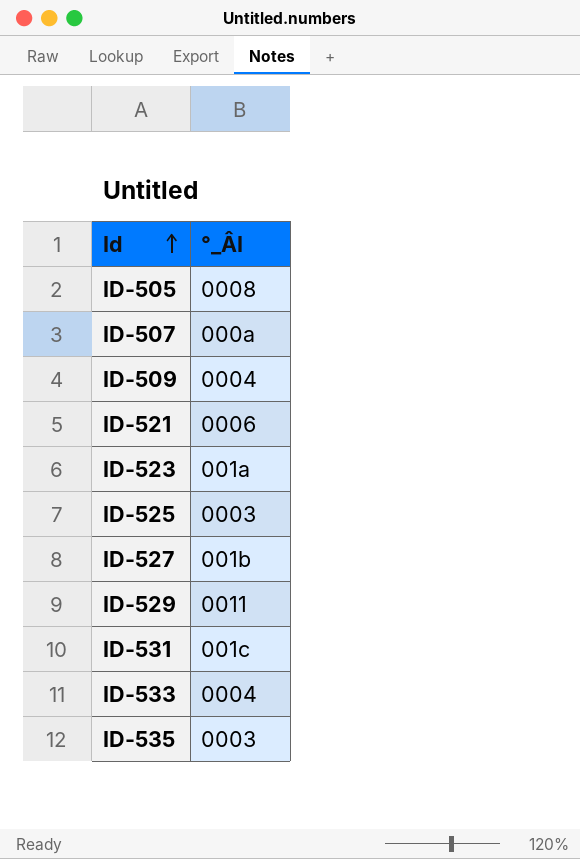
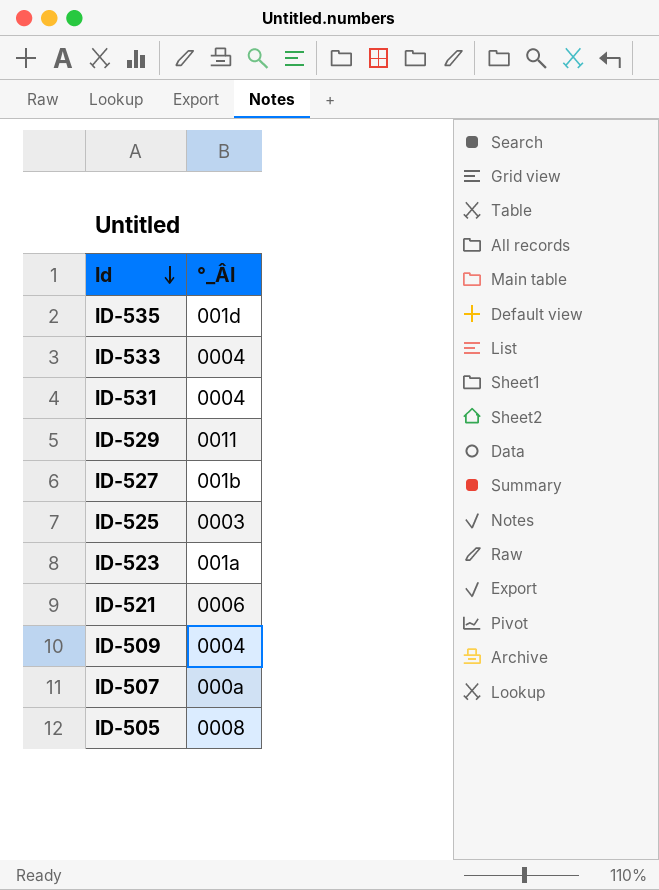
row order: Id ascending -> Id descending
ID-535 | °_ÂI: 0003 -> 001d
ID-531 | °_ÂI: 001c -> 0004

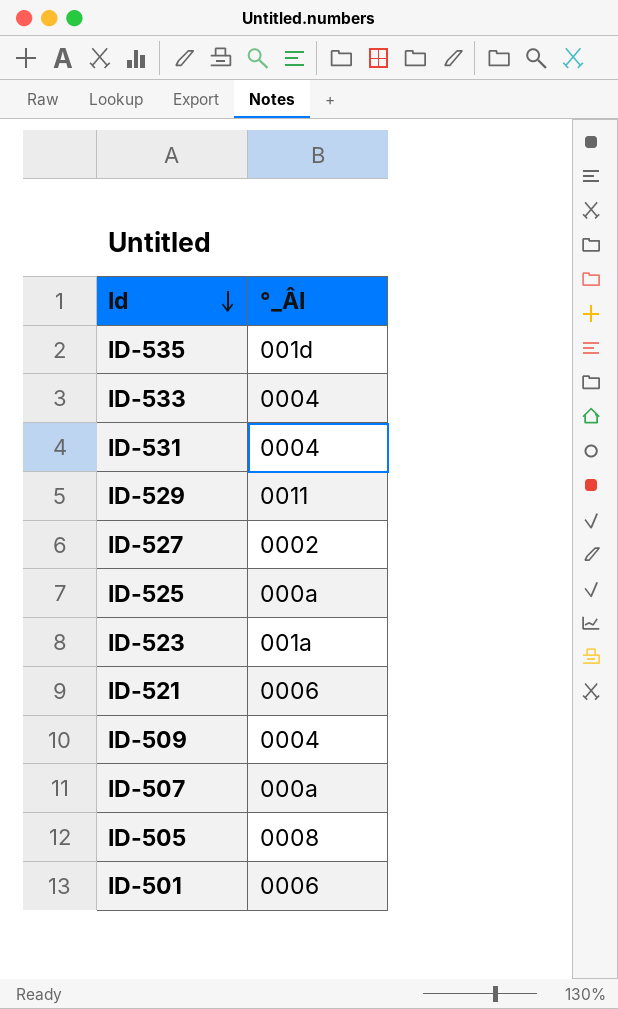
ID-527 | °_ÂI: 001b -> 0002
ID-525 | °_ÂI: 0003 -> 000a
row ID-501: none -> 0006

